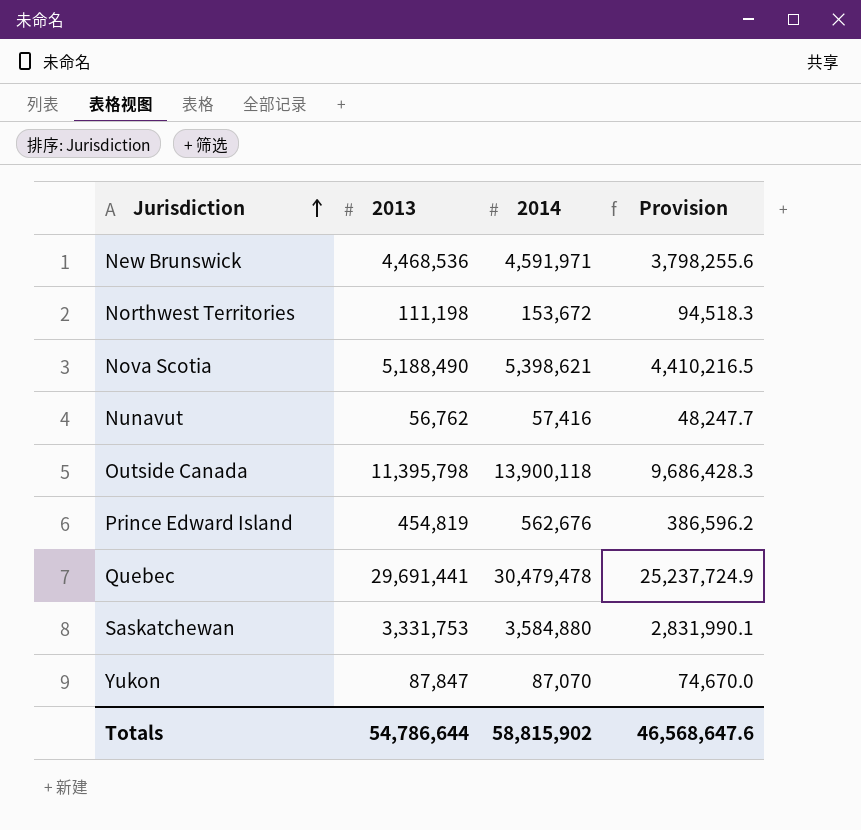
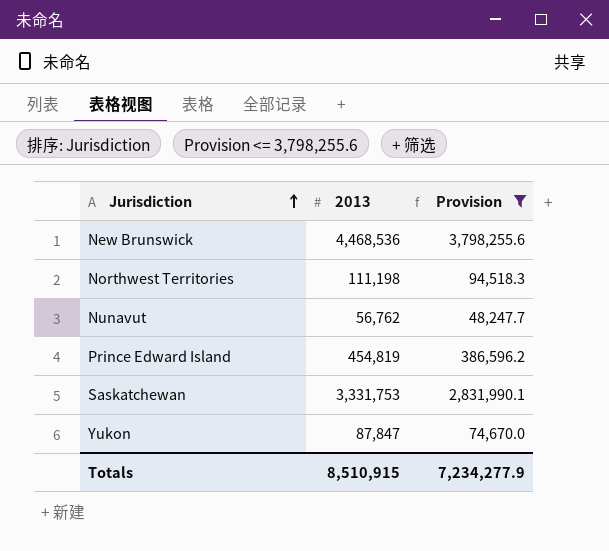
filter: none -> Provision <= 3,798,255.6
column 2014 | position: 3 -> none
Totals | 2013: 54,786,644 -> 8,510,915
Totals | Provision: 46,568,647.6 -> 7,234,277.9

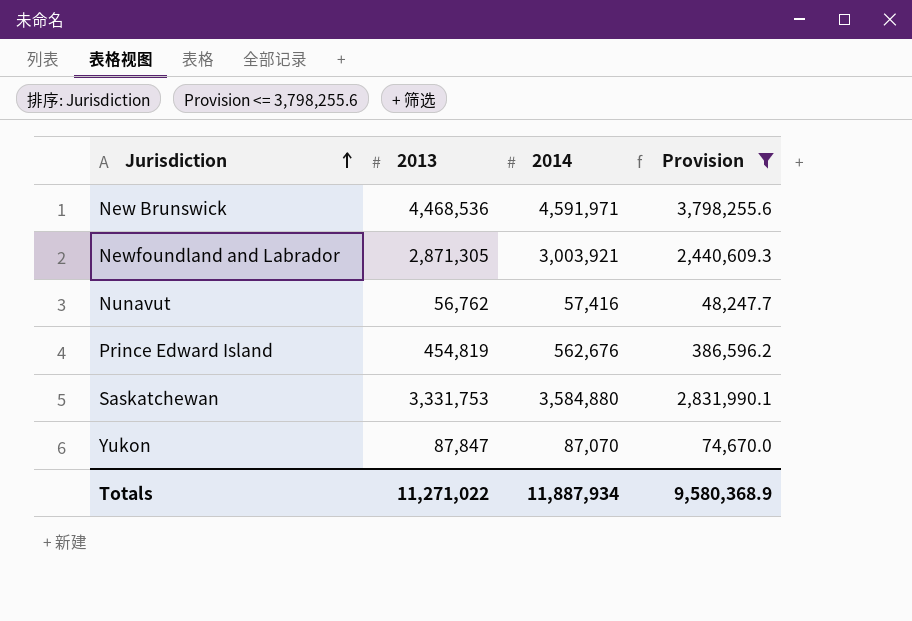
column 2014 | position: none -> 3
row Northwest Territories: 111,198 | 94,518.3 -> none
row Newfoundland and Labrador: none -> 2,871,305 | 3,003,921 | 2,440,609.3
Totals | 2013: 8,510,915 -> 11,271,022
Totals | Provision: 7,234,277.9 -> 9,580,368.9

